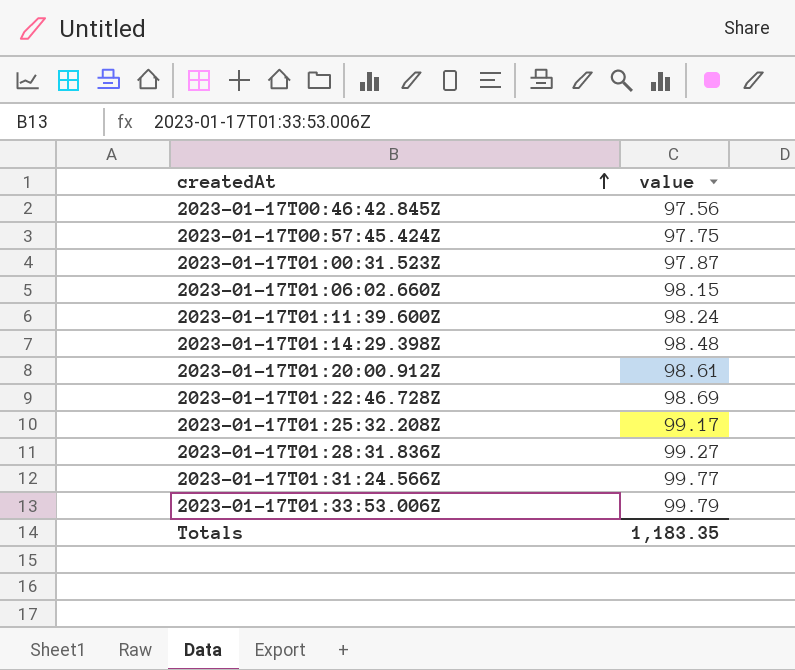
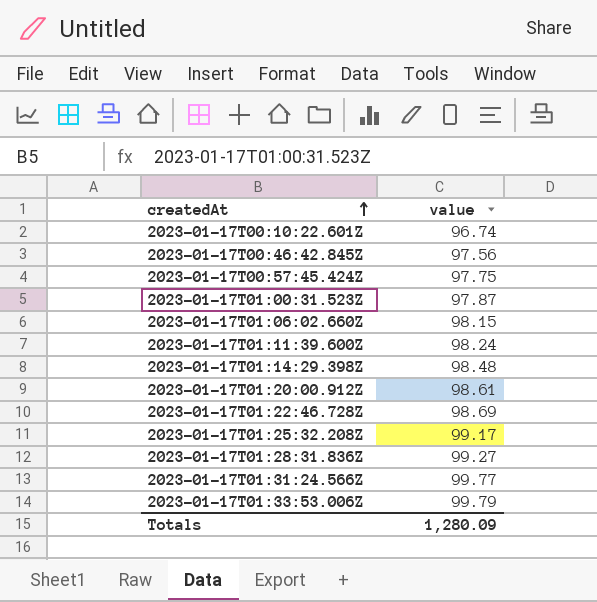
row 2023-01-17T00:10:22.601Z: none -> 96.74
Totals | value: 1,183.35 -> 1,280.09

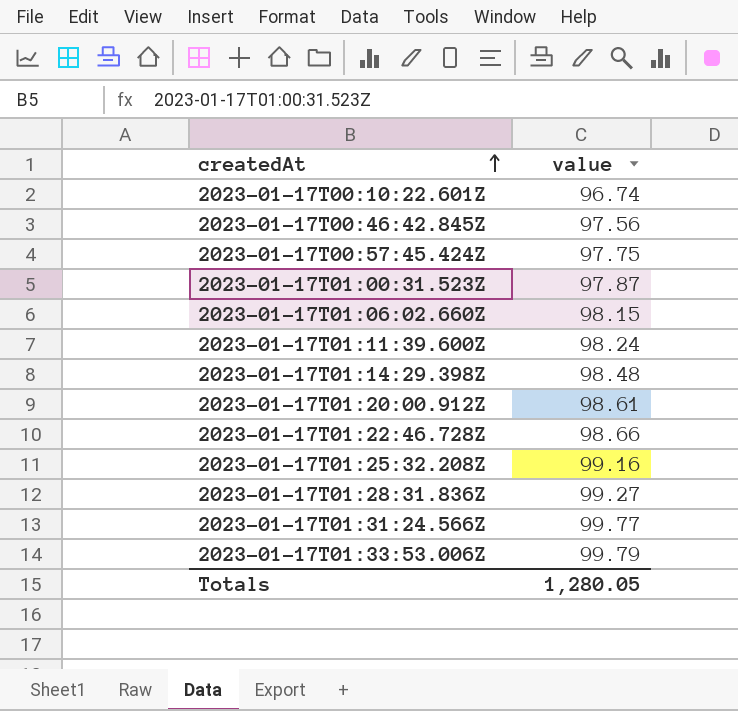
2023-01-17T01:22:46.728Z | value: 98.69 -> 98.66
2023-01-17T01:25:32.208Z | value: 99.17 -> 99.16
Totals | value: 1,280.09 -> 1,280.05

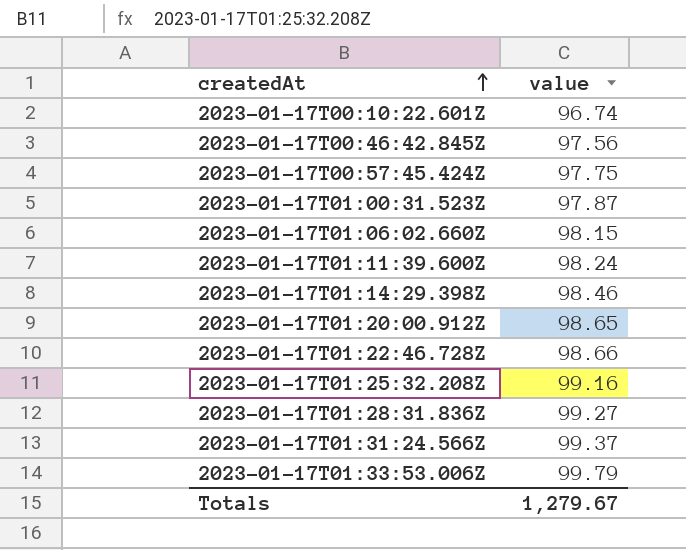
2023-01-17T01:14:29.398Z | value: 98.48 -> 98.46
2023-01-17T01:20:00.912Z | value: 98.61 -> 98.65
2023-01-17T01:31:24.566Z | value: 99.77 -> 99.37
Totals | value: 1,280.05 -> 1,279.67

